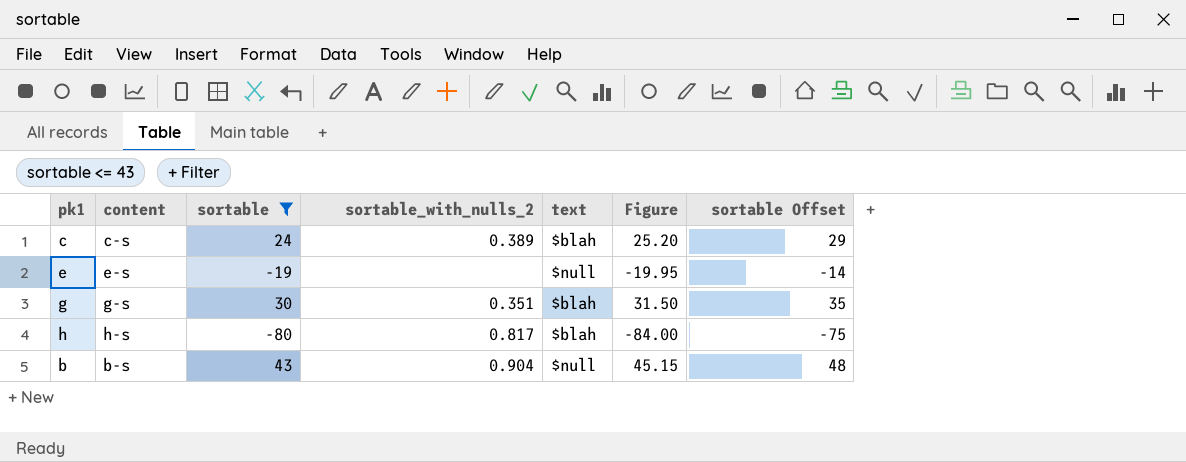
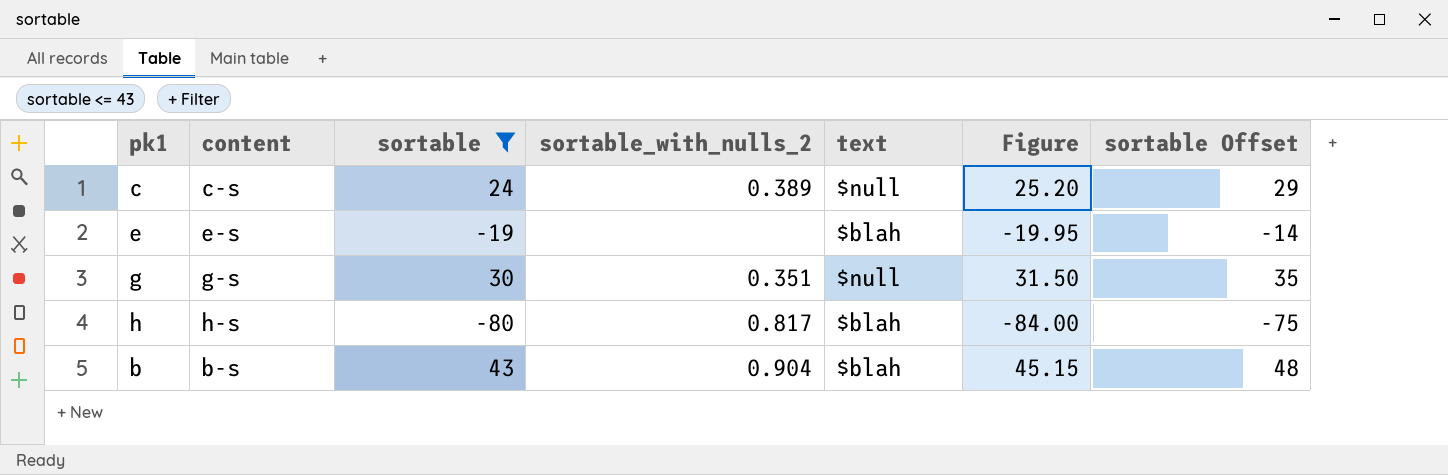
c | text: $blah -> $null
e | text: $null -> $blah
g | text: $blah -> $null
b | text: $null -> $blah

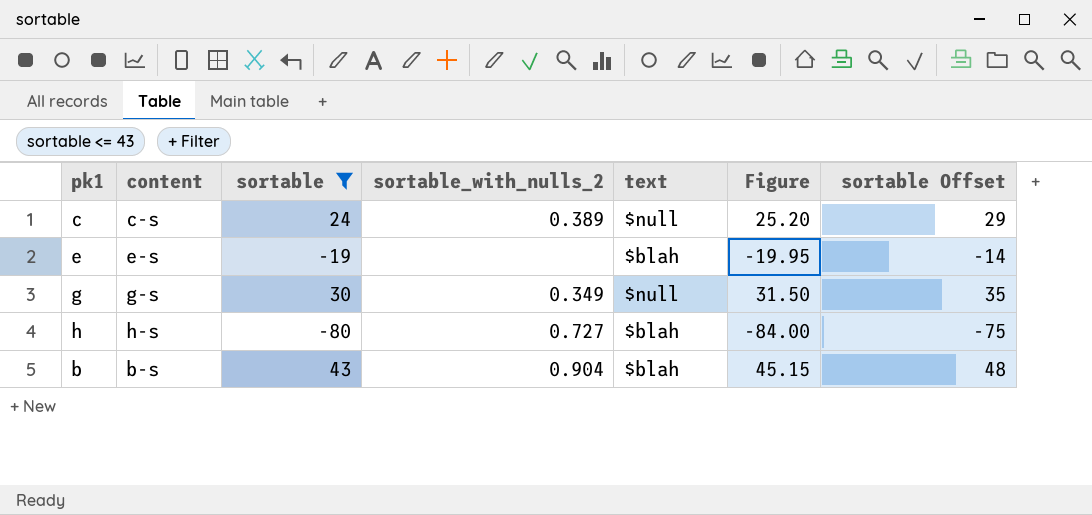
g | sortable_with_nulls_2: 0.351 -> 0.349
h | sortable_with_nulls_2: 0.817 -> 0.727

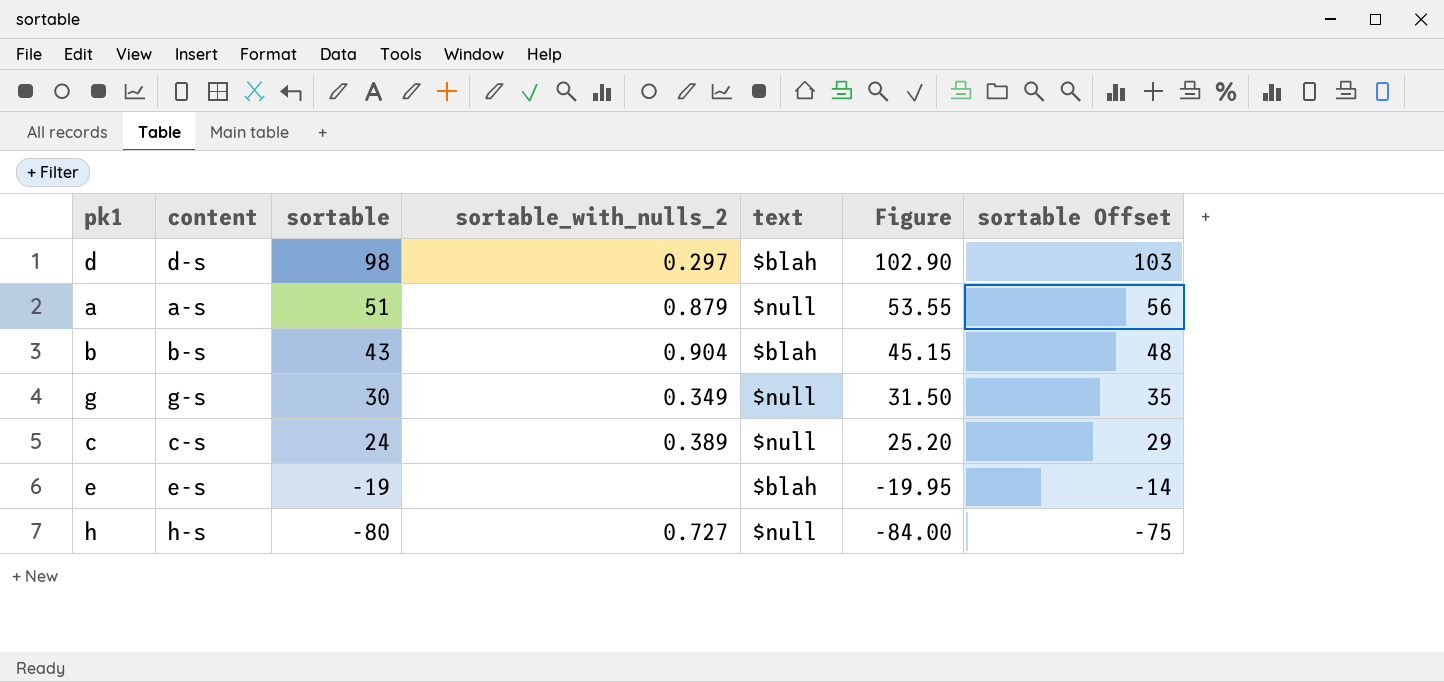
filter: sortable <= 43 -> none
row order: none -> sortable descending
h | text: $blah -> $null

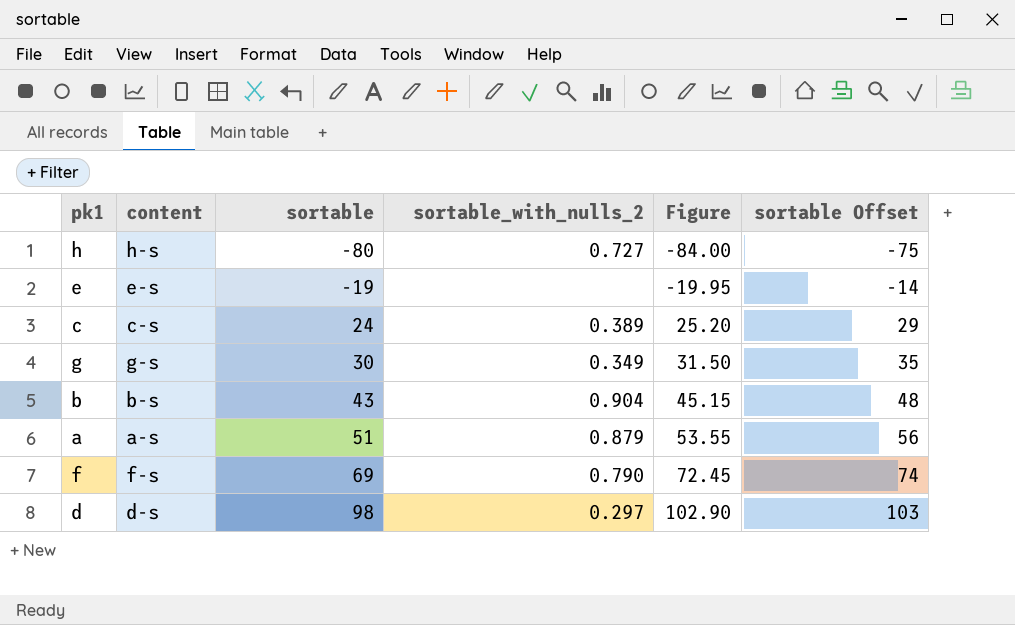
row order: sortable descending -> sortable ascending
column text | position: 5 -> none
row f: none -> f-s | 69 | 0.790 | 72.45 | 74

